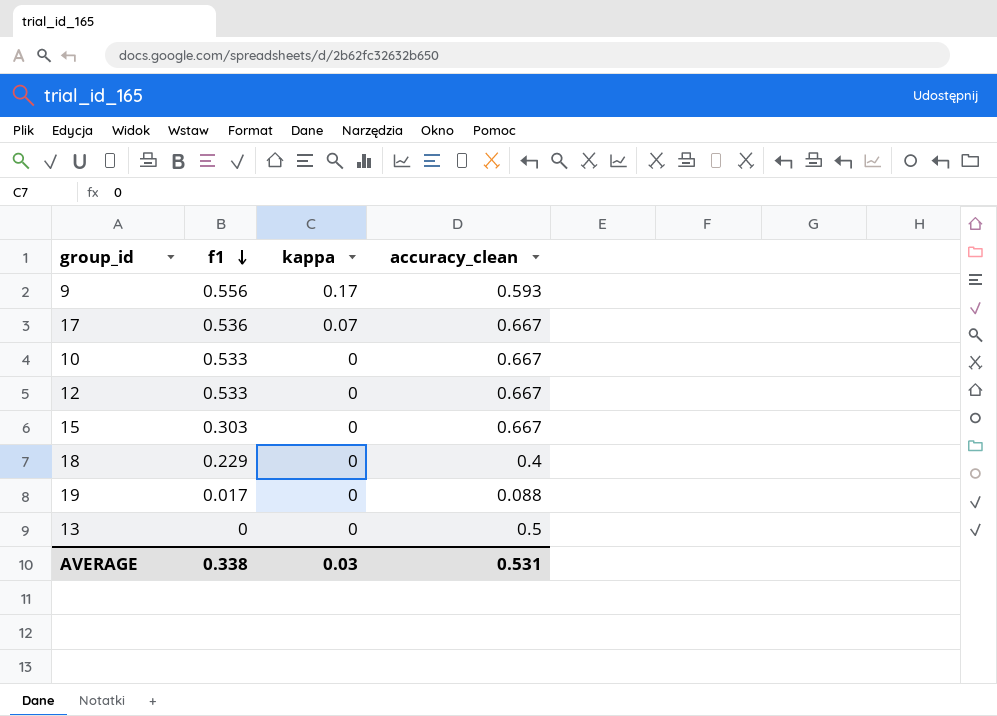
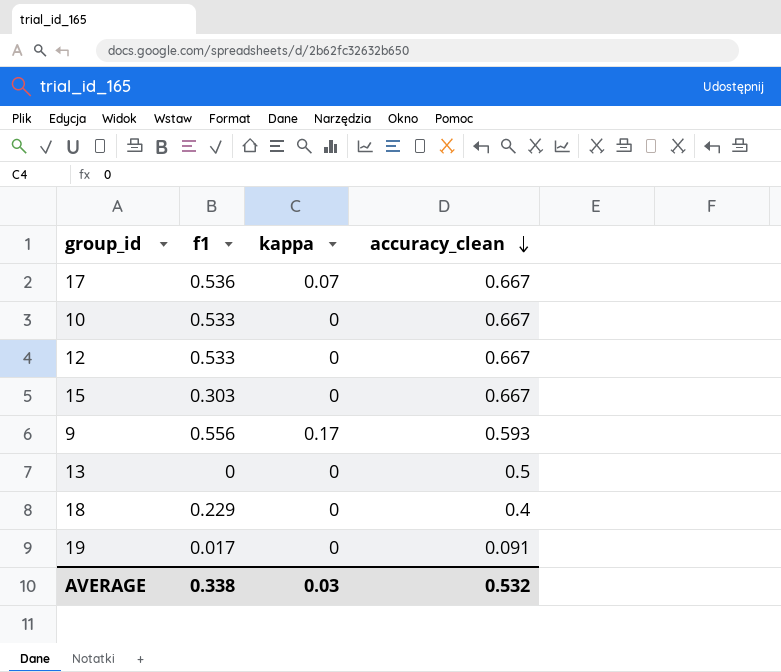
row order: f1 descending -> accuracy_clean descending
19 | accuracy_clean: 0.088 -> 0.091
AVERAGE | accuracy_clean: 0.531 -> 0.532

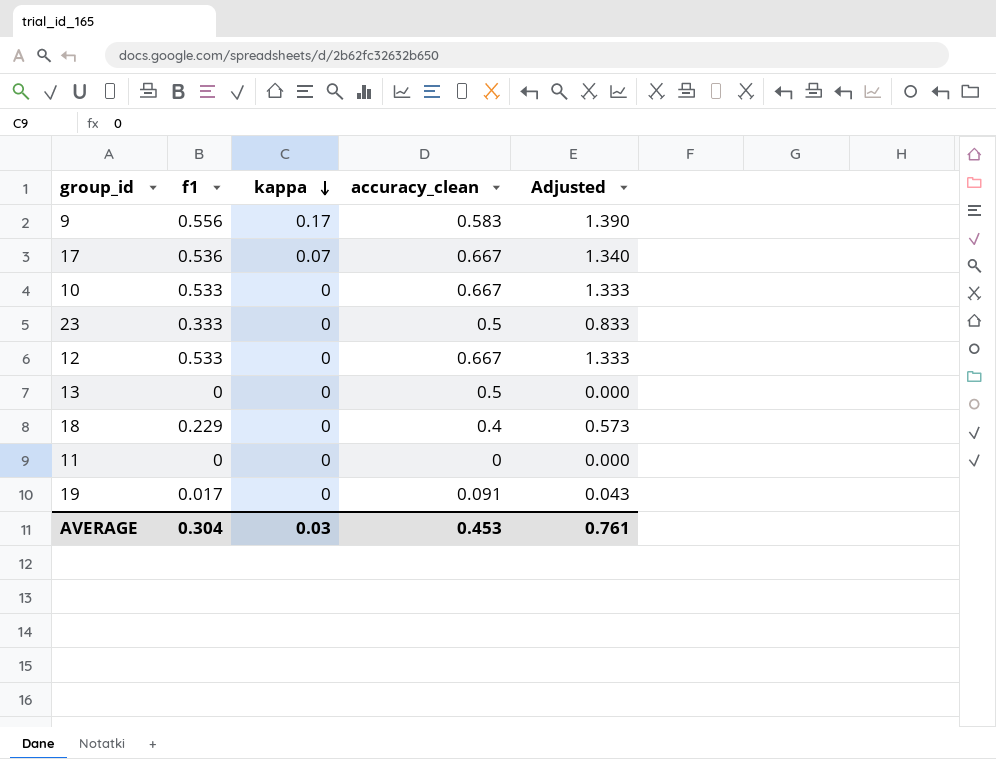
row order: accuracy_clean descending -> kappa descending
column Adjusted | formula: none -> [f1] * 2.5
row 15: 0.303 | 0 | 0.667 -> none
9 | accuracy_clean: 0.593 -> 0.583
row 23: none -> 0.333 | 0 | 0.5 | 0.833
row 11: none -> 0 | 0 | 0 | 0.000
AVERAGE | f1: 0.338 -> 0.304
AVERAGE | accuracy_clean: 0.532 -> 0.453

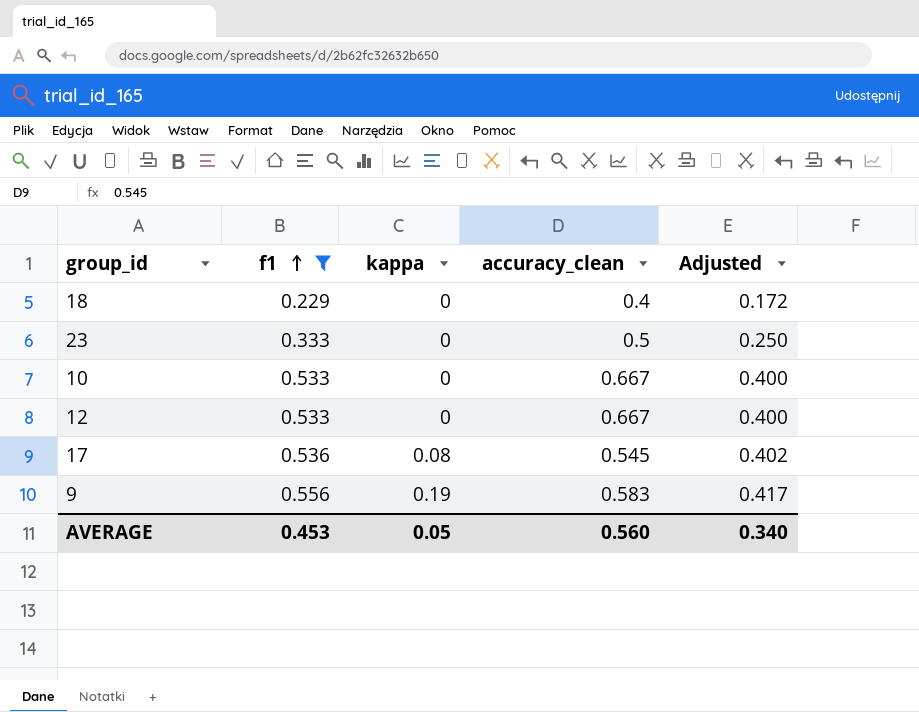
filter: none -> f1 >= 0.229
row order: kappa descending -> f1 ascending
column Adjusted | formula: [f1] * 2.5 -> [f1] * 0.75
17 | kappa: 0.07 -> 0.08
17 | accuracy_clean: 0.667 -> 0.545
9 | kappa: 0.17 -> 0.19
AVERAGE | f1: 0.304 -> 0.453
AVERAGE | kappa: 0.03 -> 0.05
AVERAGE | accuracy_clean: 0.453 -> 0.560
AVERAGE | Adjusted: 0.761 -> 0.340

